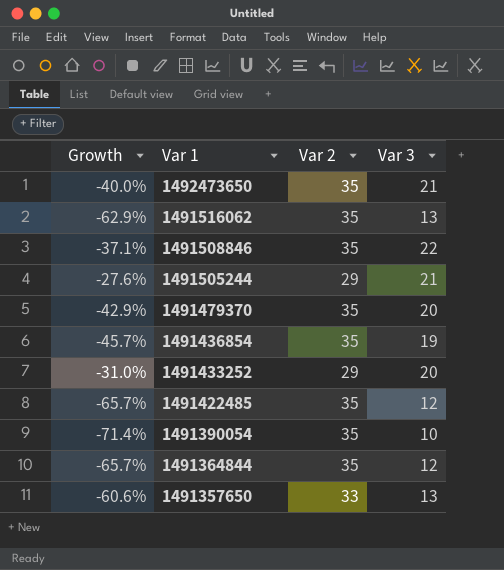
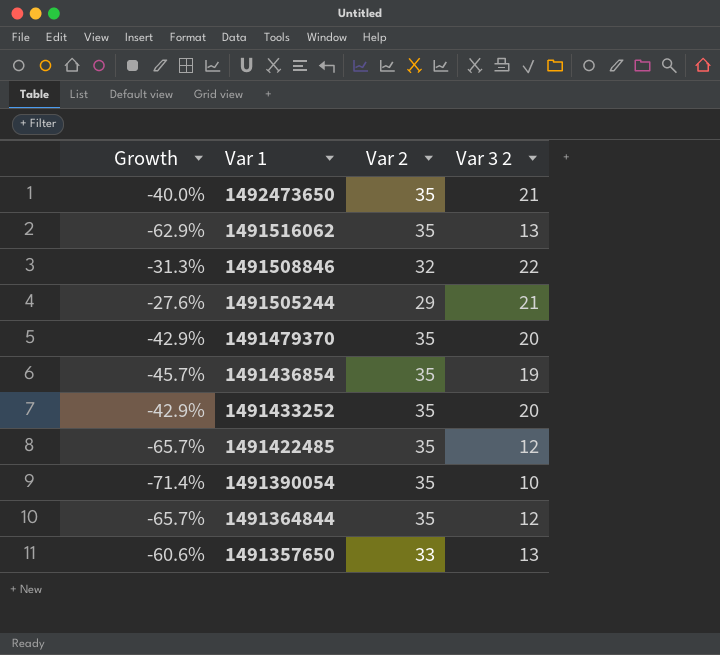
column name: Var 3 -> Var 3 2
1491508846 | Growth: -37.1% -> -31.3%
1491508846 | Var 2: 35 -> 32
1491433252 | Growth: -31.0% -> -42.9%
1491433252 | Var 2: 29 -> 35

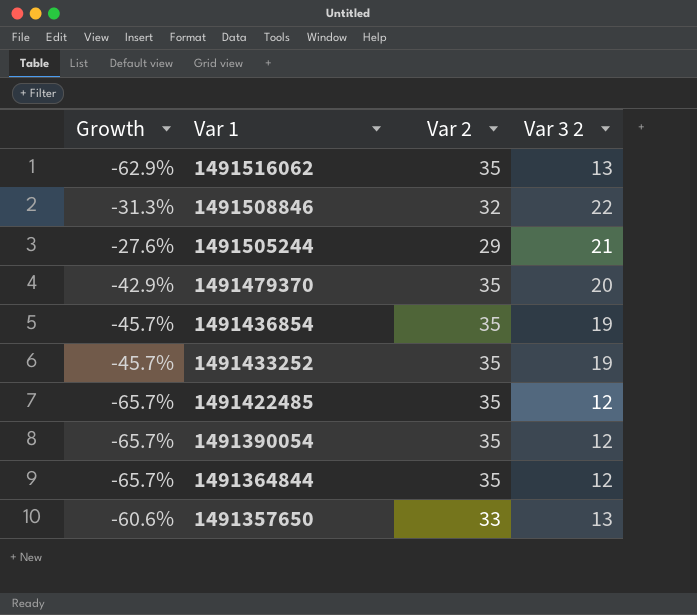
row 1492473650: -40.0% | 35 | 21 -> none
1491433252 | Growth: -42.9% -> -45.7%
1491433252 | Var 3 2: 20 -> 19
1491390054 | Growth: -71.4% -> -65.7%
1491390054 | Var 3 2: 10 -> 12

